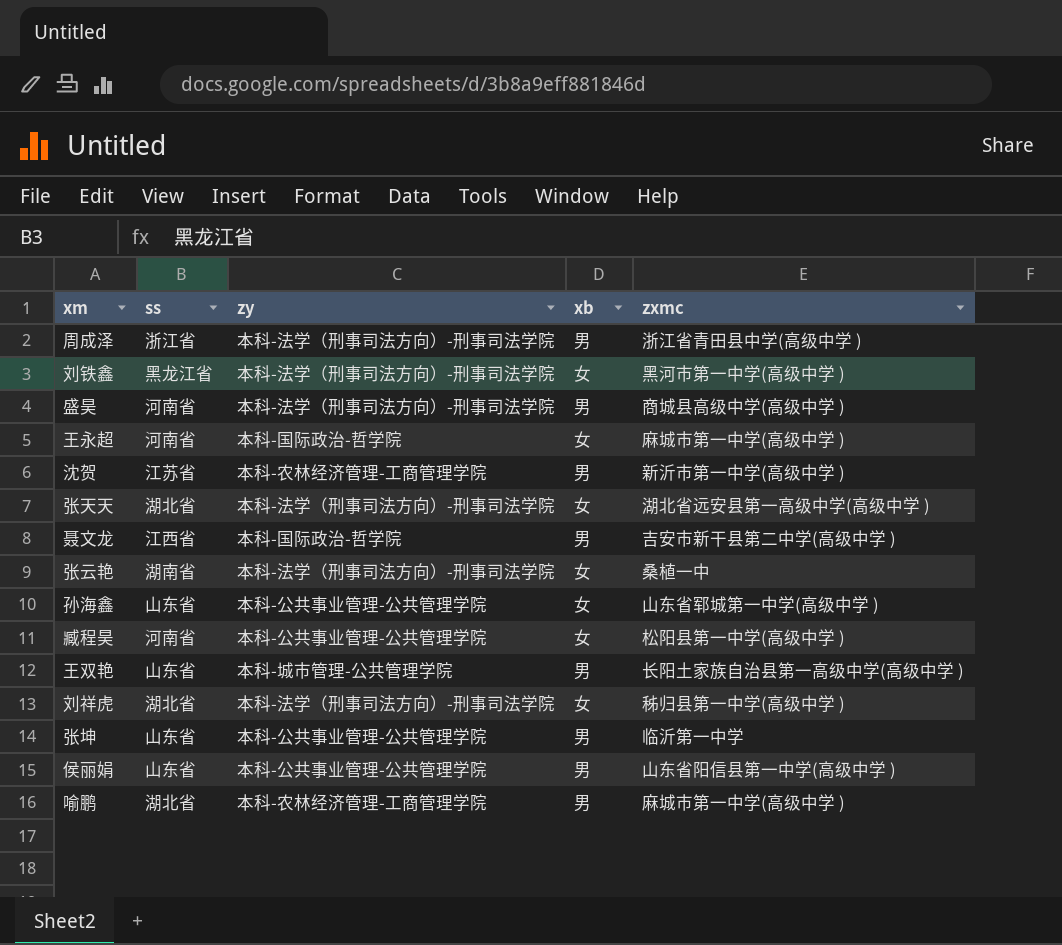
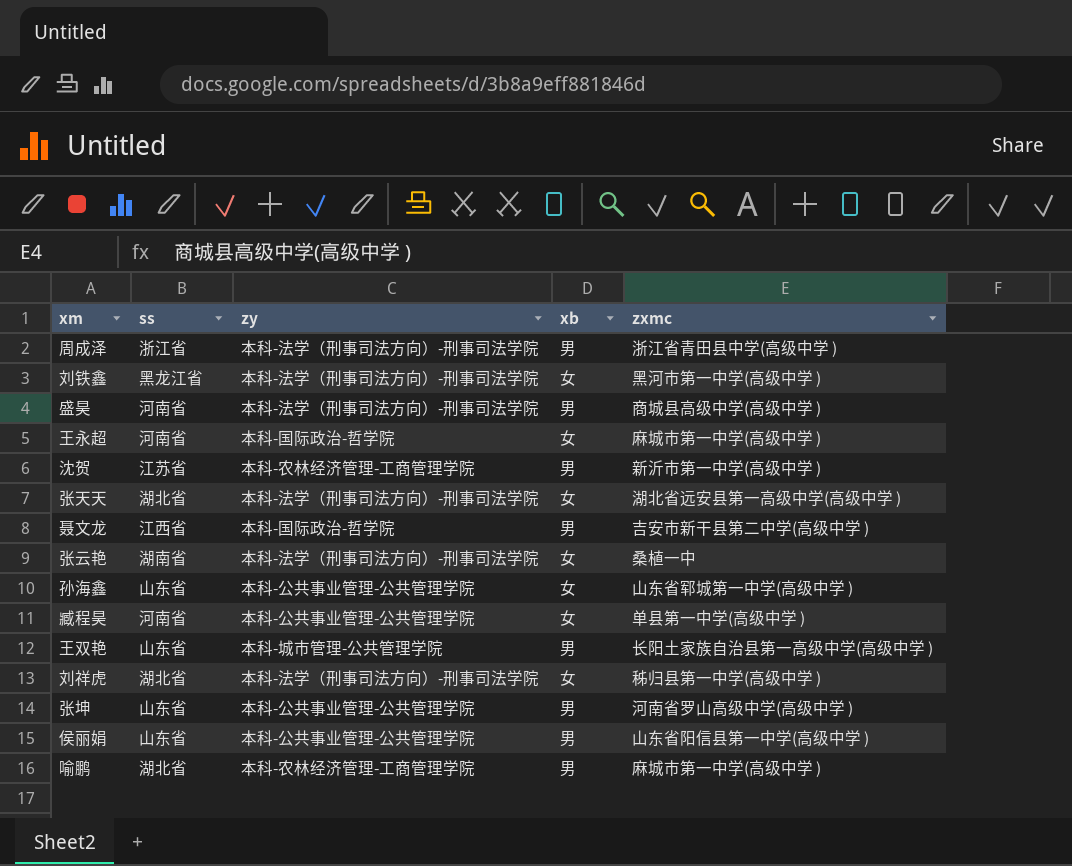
臧程昊 | zxmc: 松阳县第一中学(高级中学 ) -> 单县第一中学(高级中学 )
张坤 | zxmc: 临沂第一中学 -> 河南省罗山高级中学(高级中学 )

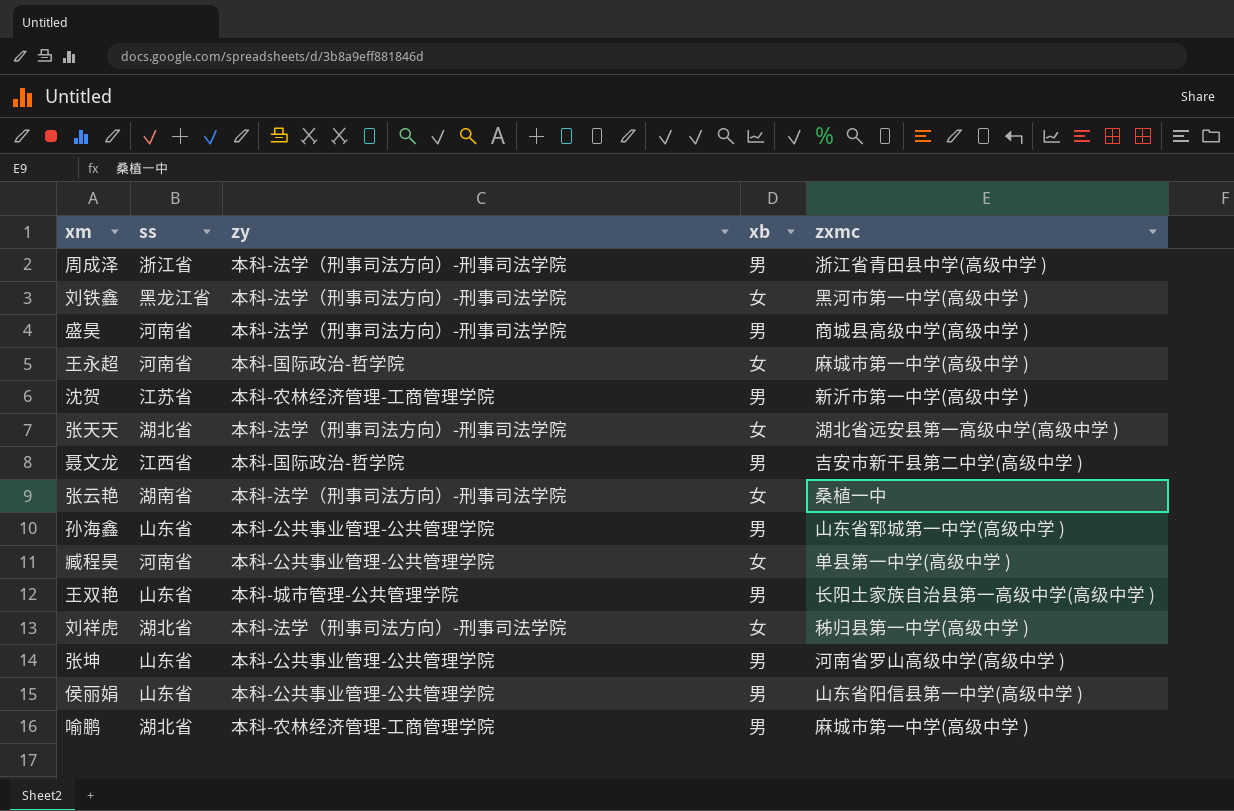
孙海鑫 | xb: 女 -> 男

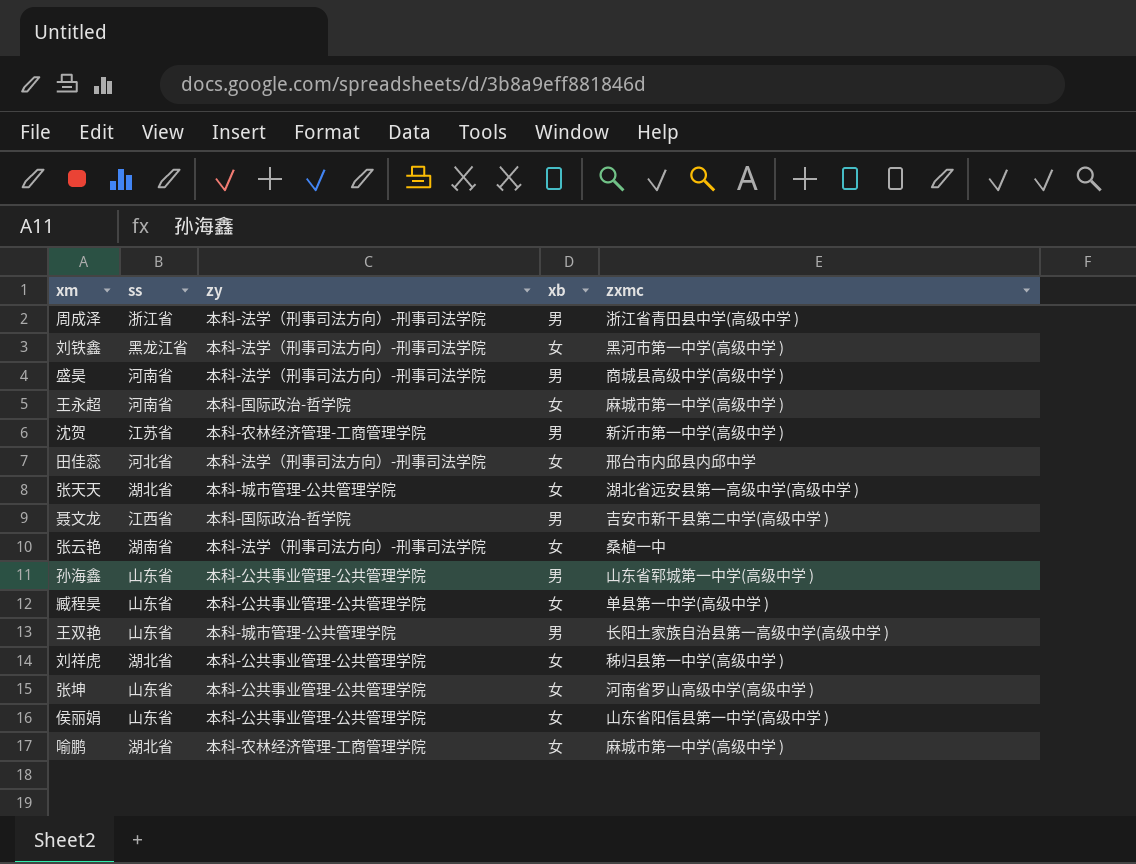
row 田佳蕊: none -> 河北省 | 本科-法学（刑事司法方向）-刑事司法学院 | 女 | 邢台市内邱县内邱中学
张天天 | zy: 本科-法学（刑事司法方向）-刑事司法学院 -> 本科-城市管理-公共管理学院
臧程昊 | ss: 河南省 -> 山东省
刘祥虎 | zy: 本科-法学（刑事司法方向）-刑事司法学院 -> 本科-公共事业管理-公共管理学院
张坤 | xb: 男 -> 女
侯丽娟 | xb: 男 -> 女
喻鹏 | xb: 男 -> 女

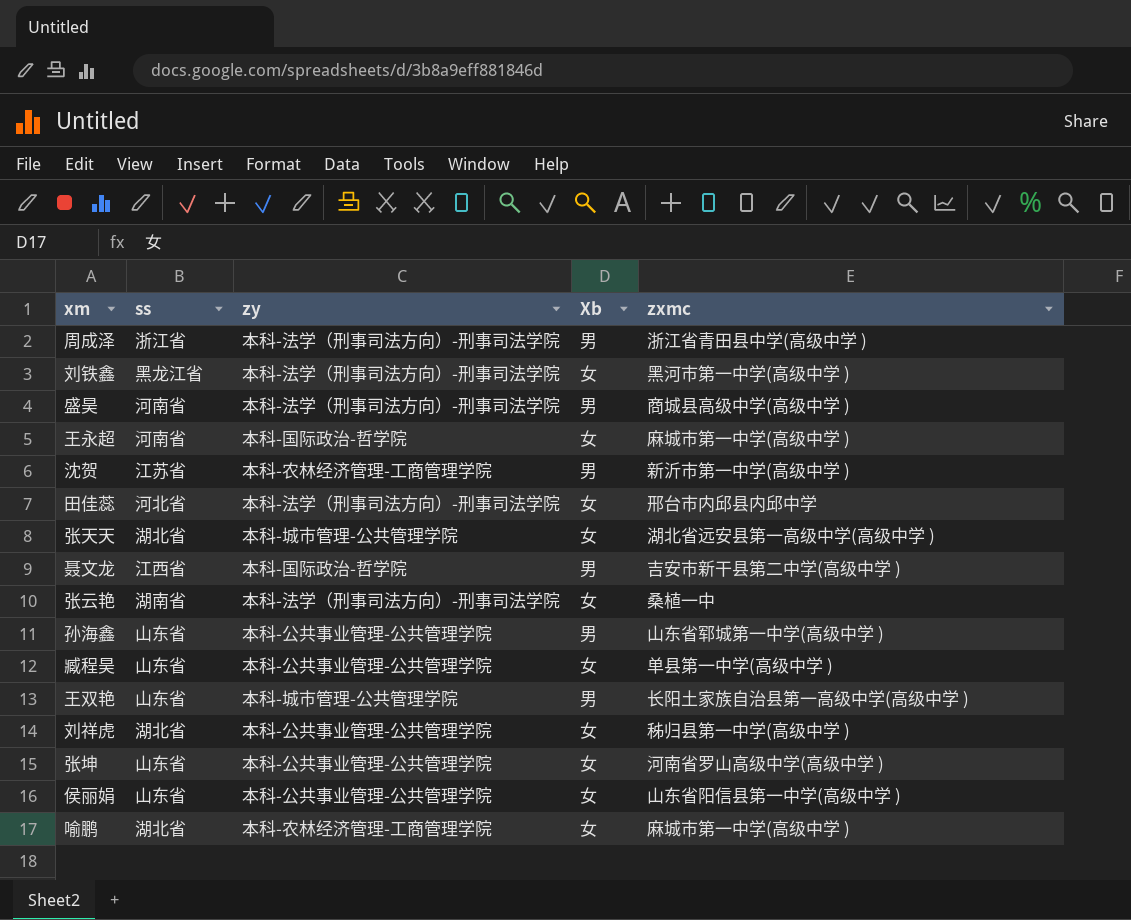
column name: xb -> Xb

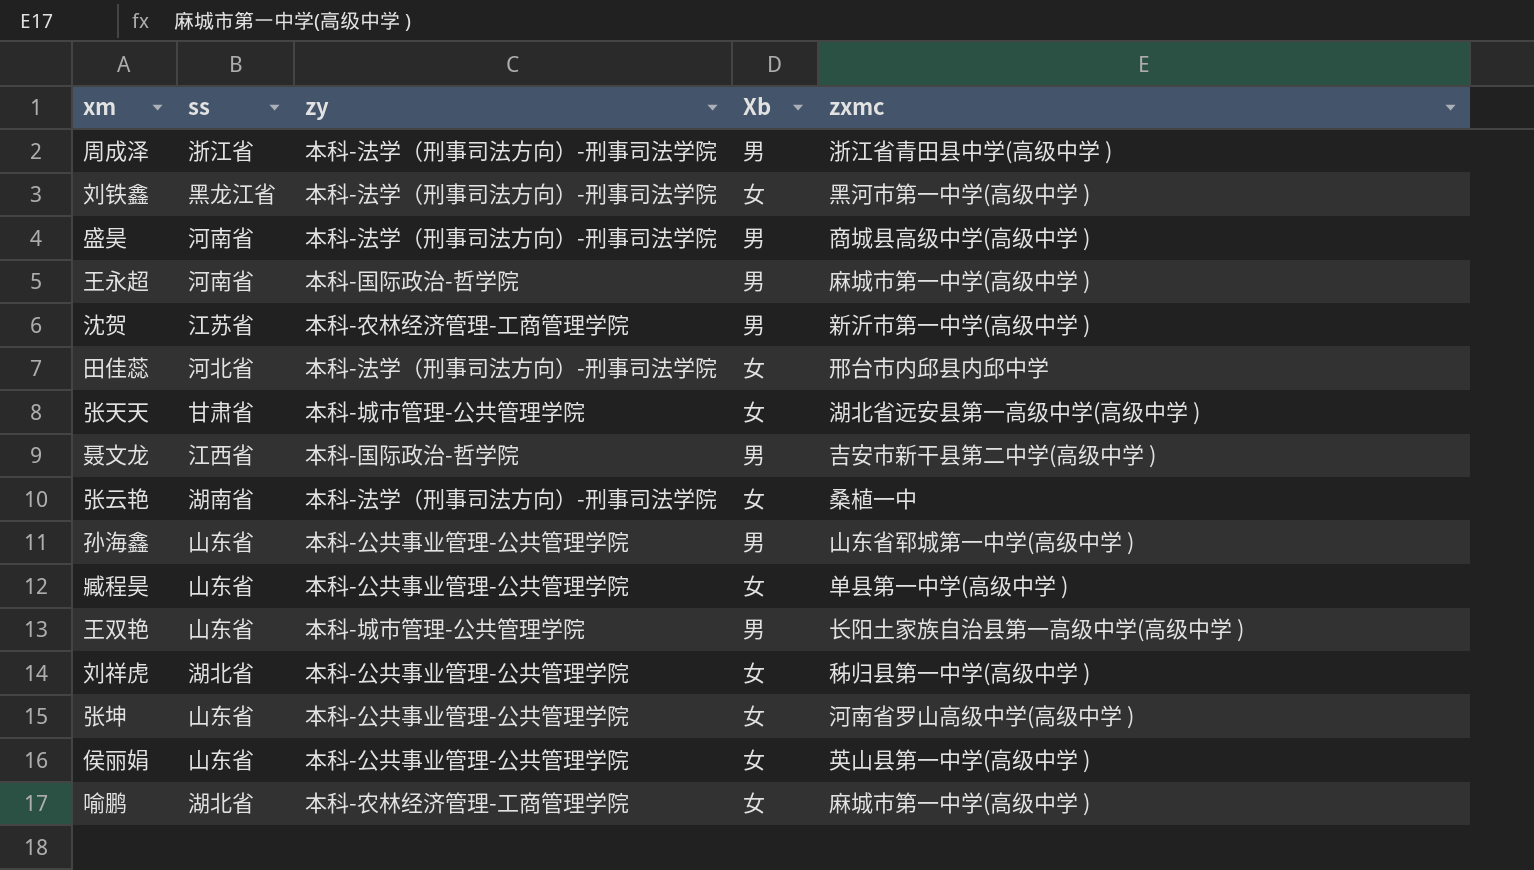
王永超 | Xb: 女 -> 男
张天天 | ss: 湖北省 -> 甘肃省
侯丽娟 | zxmc: 山东省阳信县第一中学(高级中学 ) -> 英山县第一中学(高级中学 )

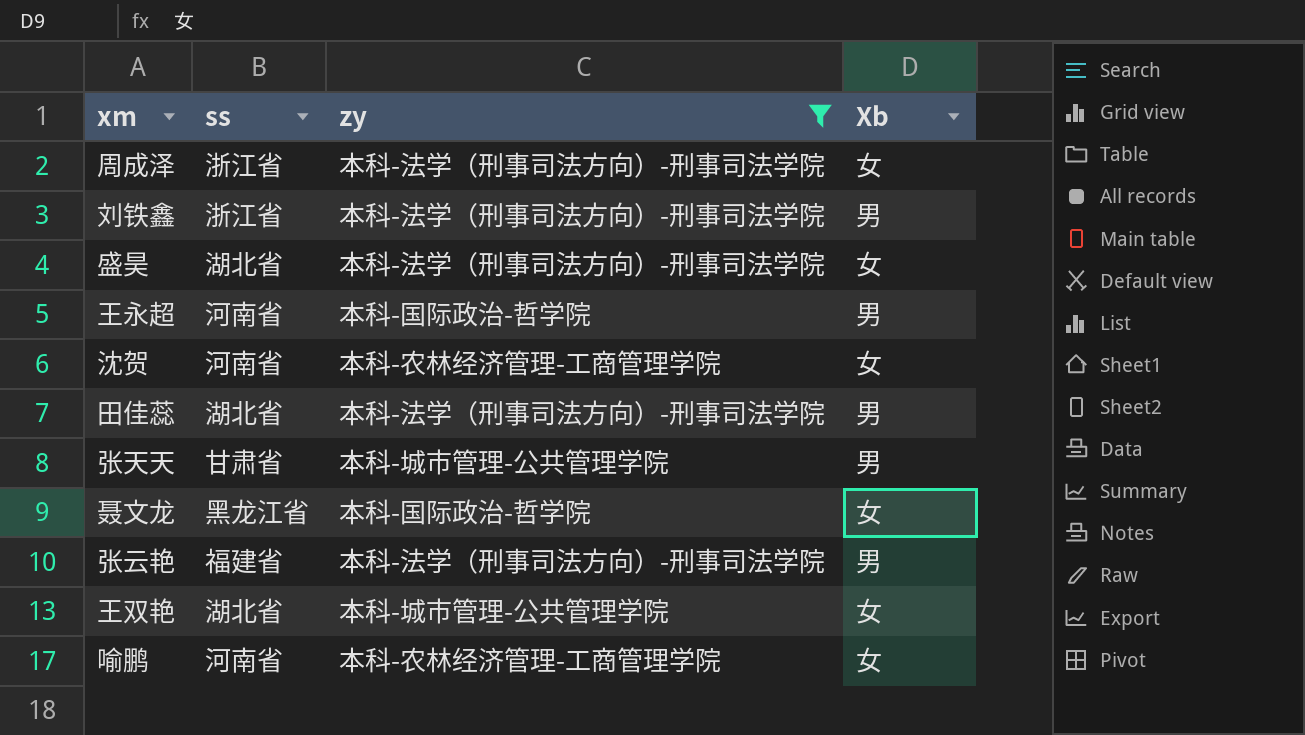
filter: none -> zy != 本科-公共事业管理-公共管理学院
column zxmc | position: 5 -> none
周成泽 | Xb: 男 -> 女
刘铁鑫 | ss: 黑龙江省 -> 浙江省
刘铁鑫 | Xb: 女 -> 男
盛昊 | ss: 河南省 -> 湖北省
盛昊 | Xb: 男 -> 女
沈贺 | ss: 江苏省 -> 河南省
沈贺 | Xb: 男 -> 女
田佳蕊 | ss: 河北省 -> 湖北省
田佳蕊 | Xb: 女 -> 男
张天天 | Xb: 女 -> 男
聂文龙 | ss: 江西省 -> 黑龙江省
聂文龙 | Xb: 男 -> 女
张云艳 | ss: 湖南省 -> 福建省
张云艳 | Xb: 女 -> 男
王双艳 | ss: 山东省 -> 湖北省
王双艳 | Xb: 男 -> 女
喻鹏 | ss: 湖北省 -> 河南省

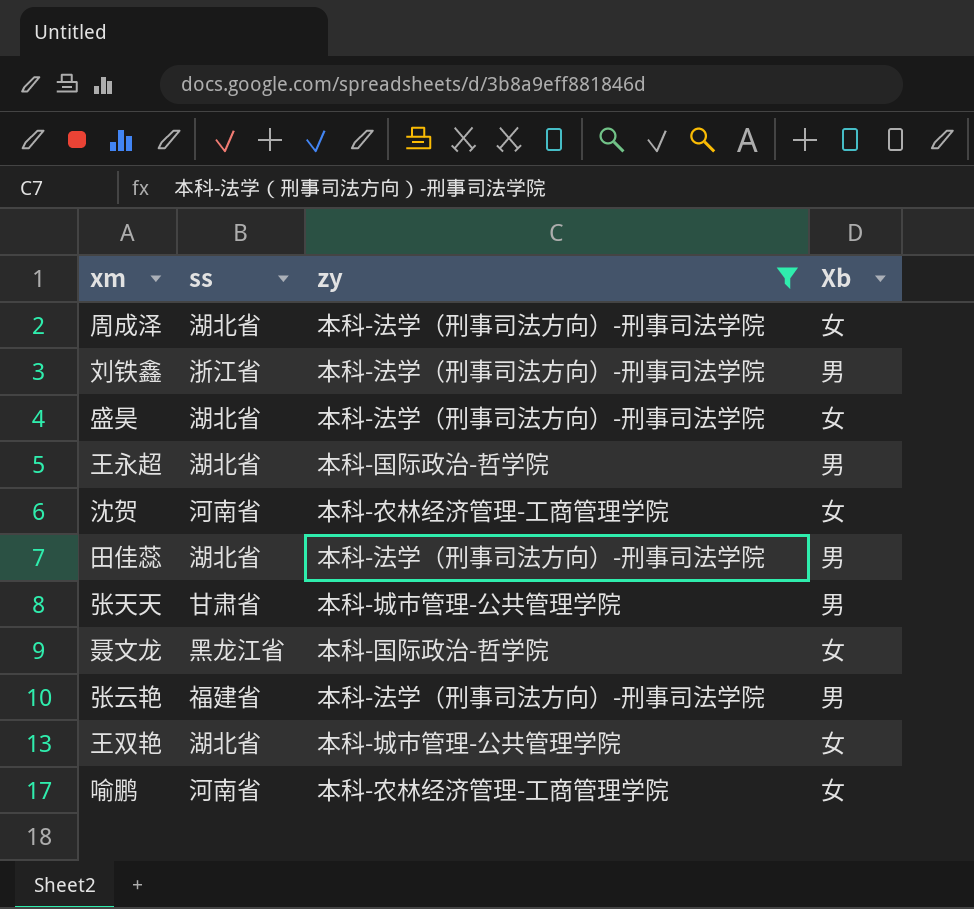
周成泽 | ss: 浙江省 -> 湖北省
王永超 | ss: 河南省 -> 湖北省

